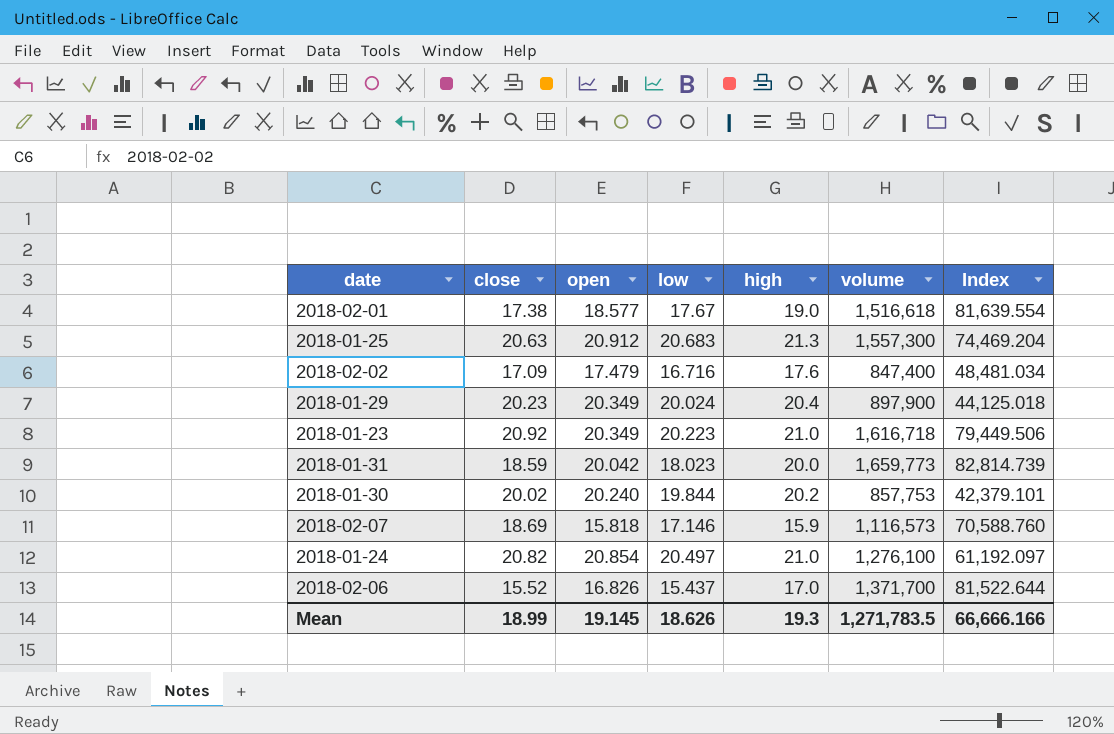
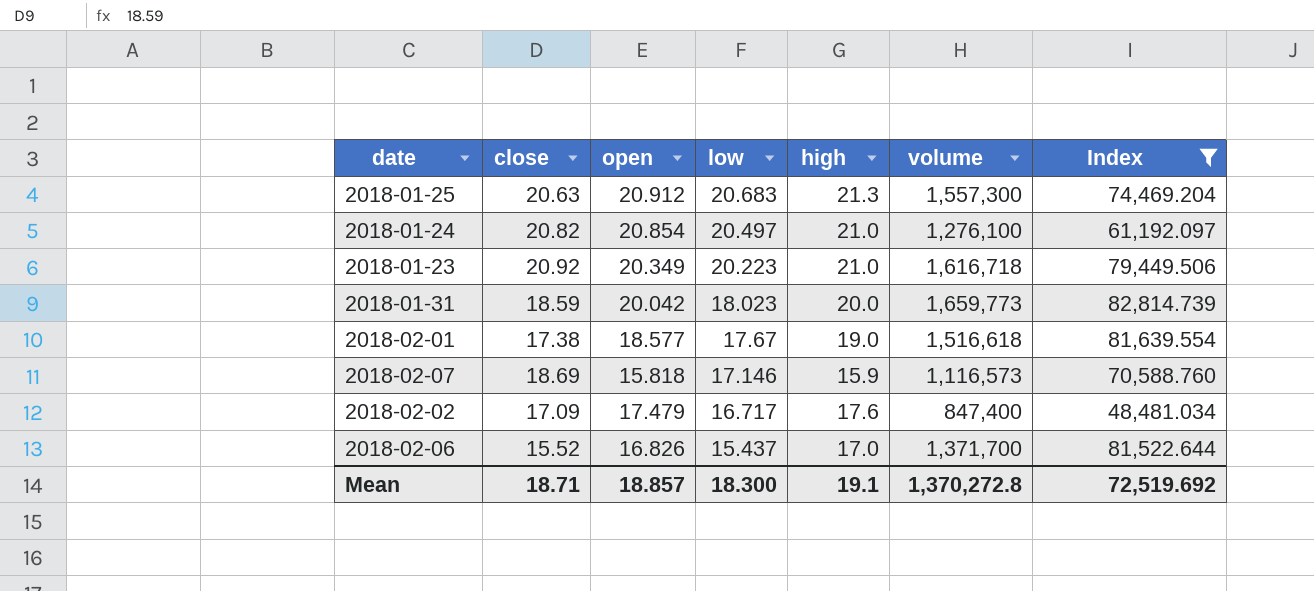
filter: none -> Index >= 48,481.034
row order: none -> low descending
2018-02-02 | low: 16.716 -> 16.717
Mean | close: 18.99 -> 18.71
Mean | open: 19.145 -> 18.857
Mean | low: 18.626 -> 18.300
Mean | high: 19.3 -> 19.1
Mean | volume: 1,271,783.5 -> 1,370,272.8
Mean | Index: 66,666.166 -> 72,519.692

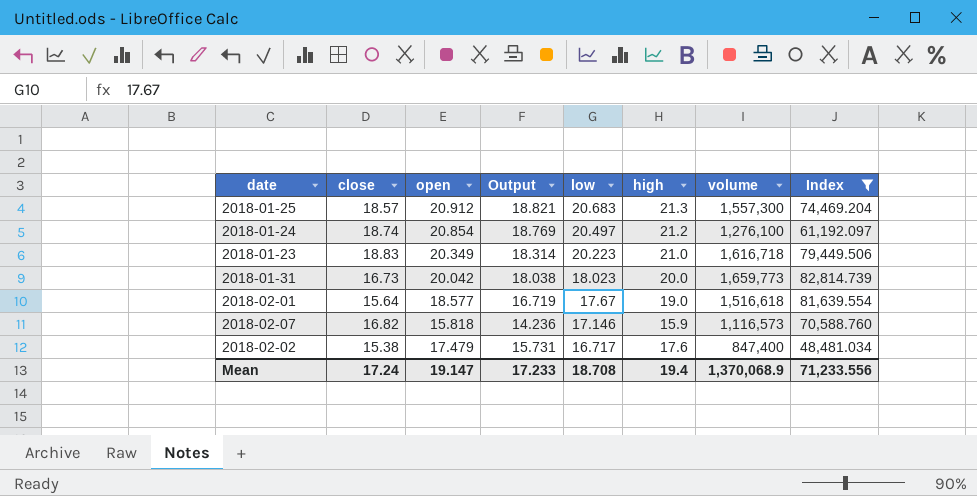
column Output | formula: none -> [open] * 0.9
row 2018-02-06: 15.52 | 16.826 | 15.437 | 17.0 | 1,371,700 | 81,522.644 -> none
2018-01-25 | close: 20.63 -> 18.57
2018-01-24 | close: 20.82 -> 18.74
2018-01-24 | high: 21.0 -> 21.2
2018-01-23 | close: 20.92 -> 18.83
2018-01-31 | close: 18.59 -> 16.73
2018-02-01 | close: 17.38 -> 15.64
2018-02-07 | close: 18.69 -> 16.82
2018-02-02 | close: 17.09 -> 15.38
Mean | close: 18.71 -> 17.24
Mean | open: 18.857 -> 19.147
Mean | low: 18.300 -> 18.708
Mean | high: 19.1 -> 19.4
Mean | volume: 1,370,272.8 -> 1,370,068.9
Mean | Index: 72,519.692 -> 71,233.556

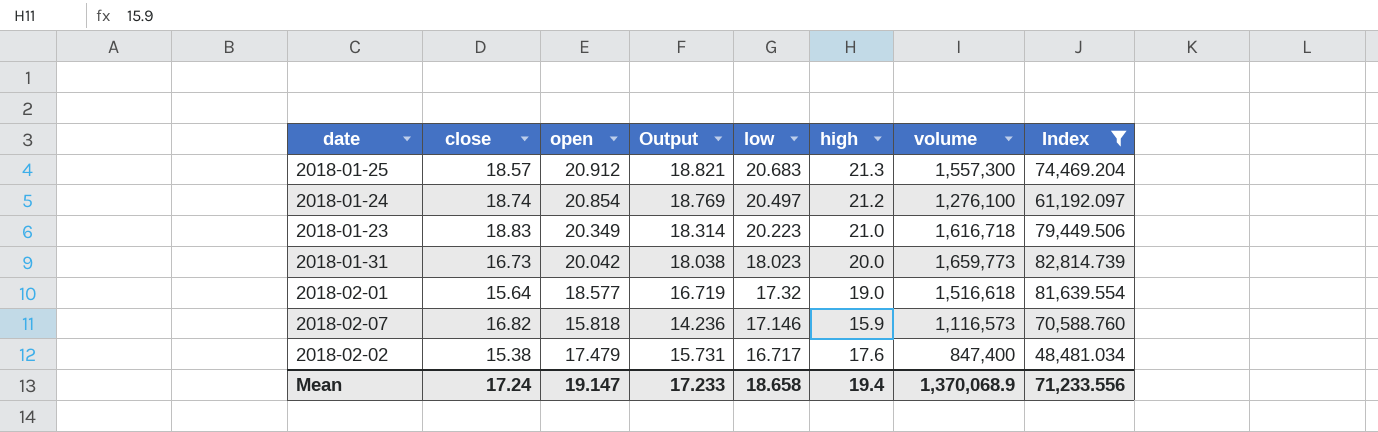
2018-02-01 | low: 17.67 -> 17.32
Mean | low: 18.708 -> 18.658

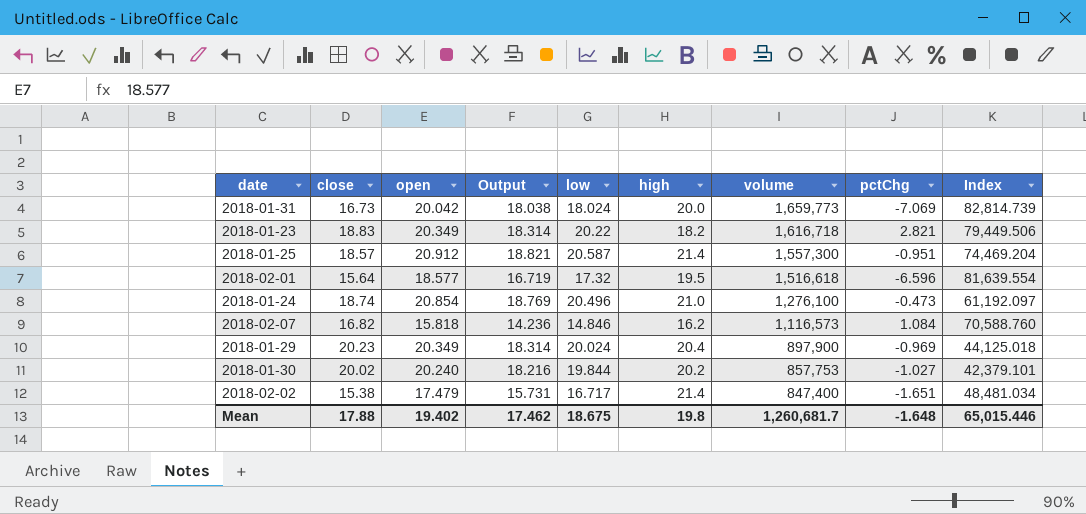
filter: Index >= 48,481.034 -> none
row order: low descending -> volume descending
column pctChg | position: none -> 8
2018-01-31 | low: 18.023 -> 18.024
2018-01-23 | low: 20.223 -> 20.22
2018-01-23 | high: 21.0 -> 18.2
2018-01-25 | low: 20.683 -> 20.587
2018-01-25 | high: 21.3 -> 21.4
2018-02-01 | high: 19.0 -> 19.5
2018-01-24 | low: 20.497 -> 20.496
2018-01-24 | high: 21.2 -> 21.0
2018-02-07 | low: 17.146 -> 14.846
2018-02-07 | high: 15.9 -> 16.2
2018-02-02 | high: 17.6 -> 21.4
Mean | close: 17.24 -> 17.88
Mean | open: 19.147 -> 19.402
Mean | Output: 17.233 -> 17.462
Mean | low: 18.658 -> 18.675
Mean | high: 19.4 -> 19.8
Mean | volume: 1,370,068.9 -> 1,260,681.7
Mean | Index: 71,233.556 -> 65,015.446

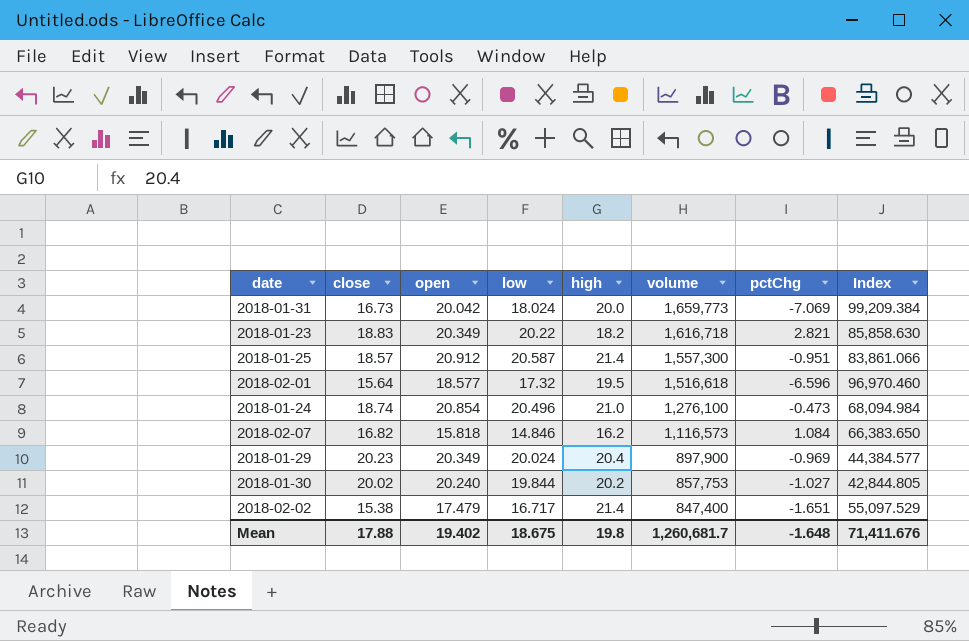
column Output | formula: [open] * 0.9 -> none
column Index | formula: [volume] / [open] -> [volume] / [close]
Mean | Index: 65,015.446 -> 71,411.676

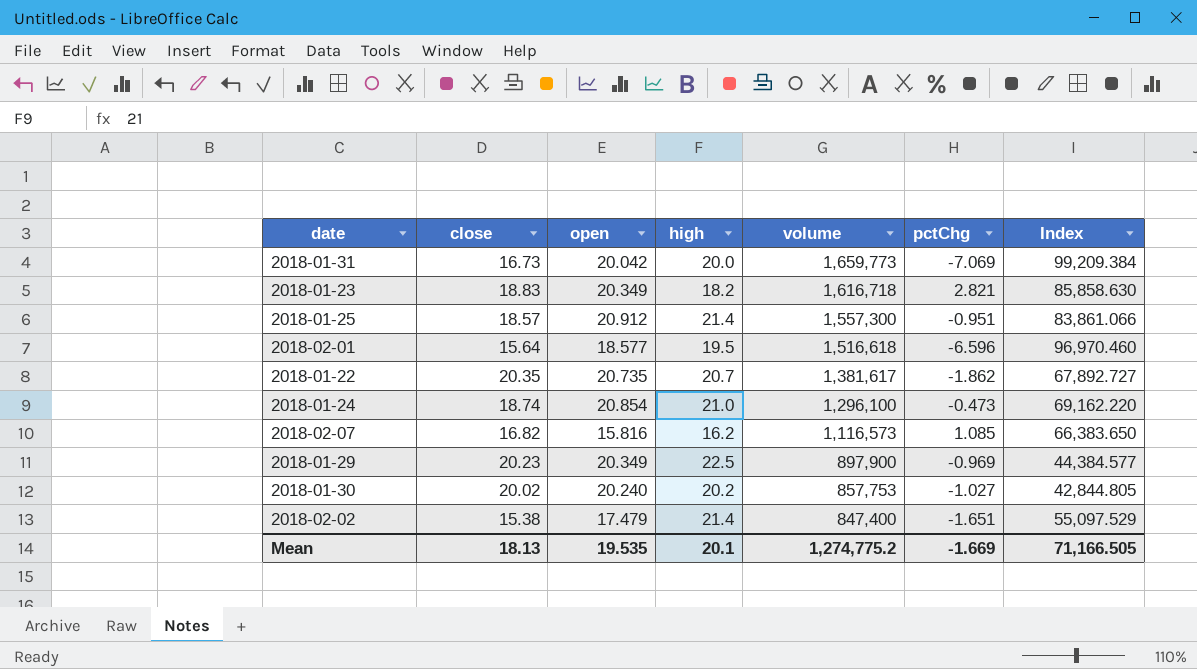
column low | position: 4 -> none
row 2018-01-22: none -> 20.35 | 20.735 | 20.7 | 1,381,617 | -1.862 | 67,892.727
2018-01-24 | volume: 1,276,100 -> 1,296,100
2018-01-24 | Index: 68,094.984 -> 69,162.220
2018-02-07 | open: 15.818 -> 15.816
2018-02-07 | pctChg: 1.084 -> 1.085
2018-01-29 | high: 20.4 -> 22.5
Mean | close: 17.88 -> 18.13
Mean | open: 19.402 -> 19.535
Mean | high: 19.8 -> 20.1
Mean | volume: 1,260,681.7 -> 1,274,775.2
Mean | pctChg: -1.648 -> -1.669
Mean | Index: 71,411.676 -> 71,166.505

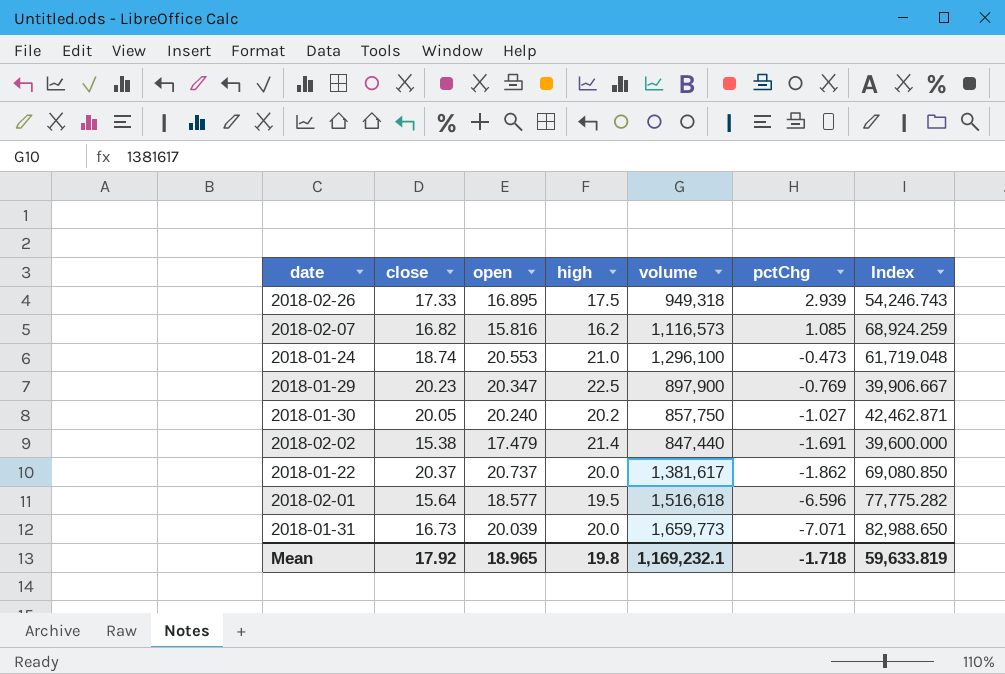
row order: volume descending -> pctChg descending
column Index | formula: [volume] / [close] -> [volume] / [high]
row 2018-01-23: 18.83 | 20.349 | 18.2 | 1,616,718 | 2.821 | 85,858.630 -> none
row 2018-01-25: 18.57 | 20.912 | 21.4 | 1,557,300 | -0.951 | 83,861.066 -> none
row 2018-02-26: none -> 17.33 | 16.895 | 17.5 | 949,318 | 2.939 | 54,246.743
2018-01-24 | open: 20.854 -> 20.553
2018-01-29 | open: 20.349 -> 20.347
2018-01-29 | pctChg: -0.969 -> -0.769
2018-01-30 | close: 20.02 -> 20.05
2018-01-30 | volume: 857,753 -> 857,750
2018-02-02 | volume: 847,400 -> 847,440
2018-02-02 | pctChg: -1.651 -> -1.691
2018-01-22 | close: 20.35 -> 20.37
2018-01-22 | open: 20.735 -> 20.737
2018-01-22 | high: 20.7 -> 20.0
2018-01-31 | open: 20.042 -> 20.039
2018-01-31 | pctChg: -7.069 -> -7.071
Mean | close: 18.13 -> 17.92
Mean | open: 19.535 -> 18.965
Mean | high: 20.1 -> 19.8
Mean | volume: 1,274,775.2 -> 1,169,232.1
Mean | pctChg: -1.669 -> -1.718
Mean | Index: 71,166.505 -> 59,633.819

